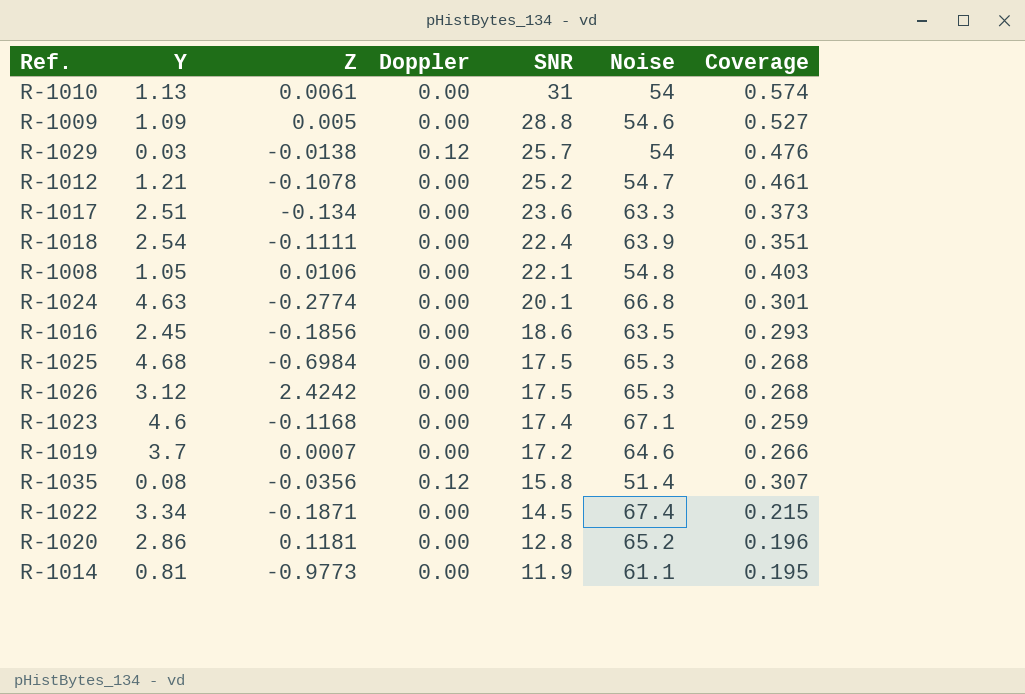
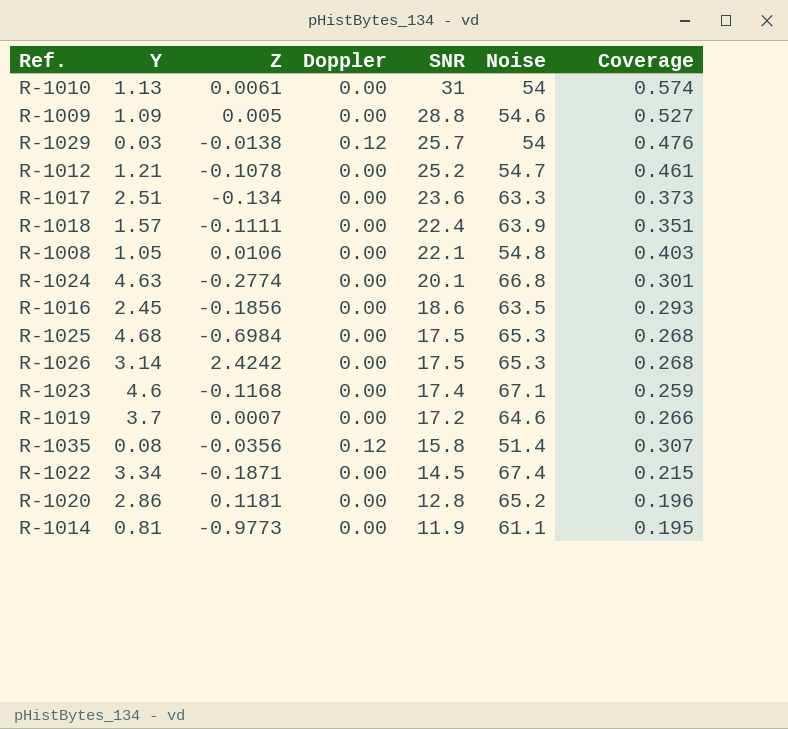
R-1018 | Y: 2.54 -> 1.57
R-1026 | Y: 3.12 -> 3.14

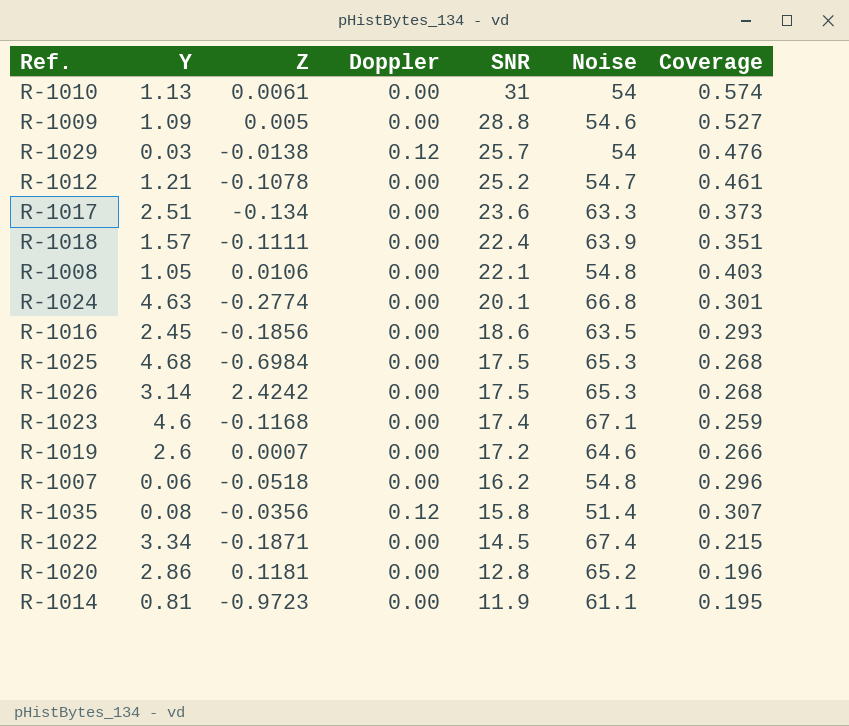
R-1019 | Y: 3.7 -> 2.6
row R-1007: none -> 0.06 | -0.0518 | 0.00 | 16.2 | 54.8 | 0.296
R-1014 | Z: -0.9773 -> -0.9723

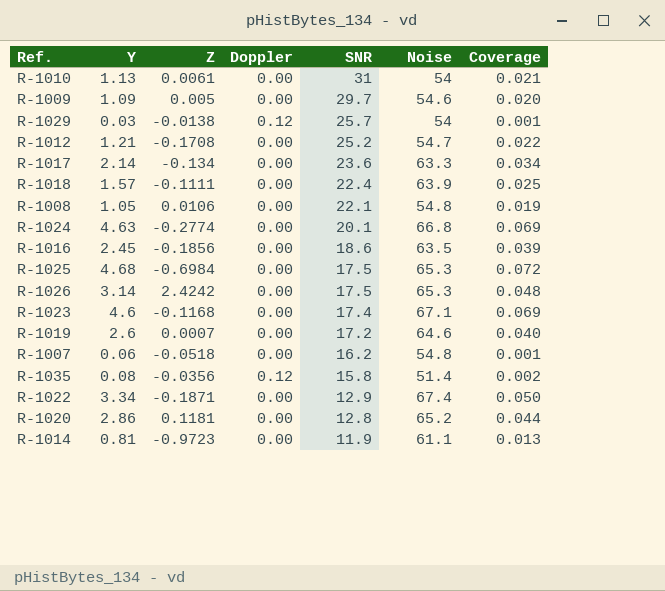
column Coverage | formula: [SNR] / [Noise] -> [Y] / [Noise]
R-1009 | SNR: 28.8 -> 29.7
R-1012 | Z: -0.1078 -> -0.1708
R-1017 | Y: 2.51 -> 2.14
R-1022 | SNR: 14.5 -> 12.9

